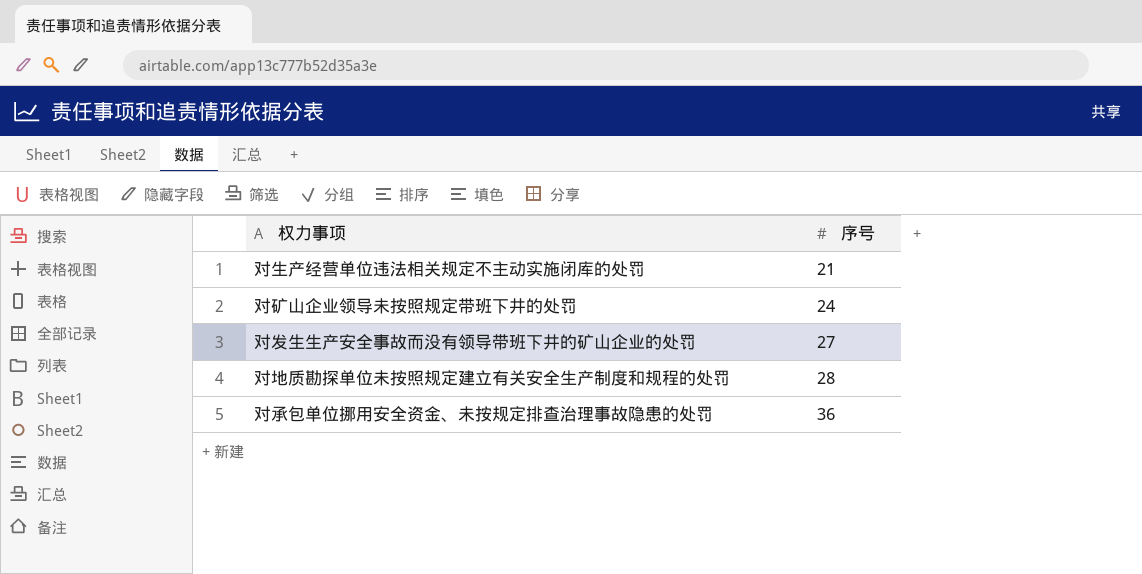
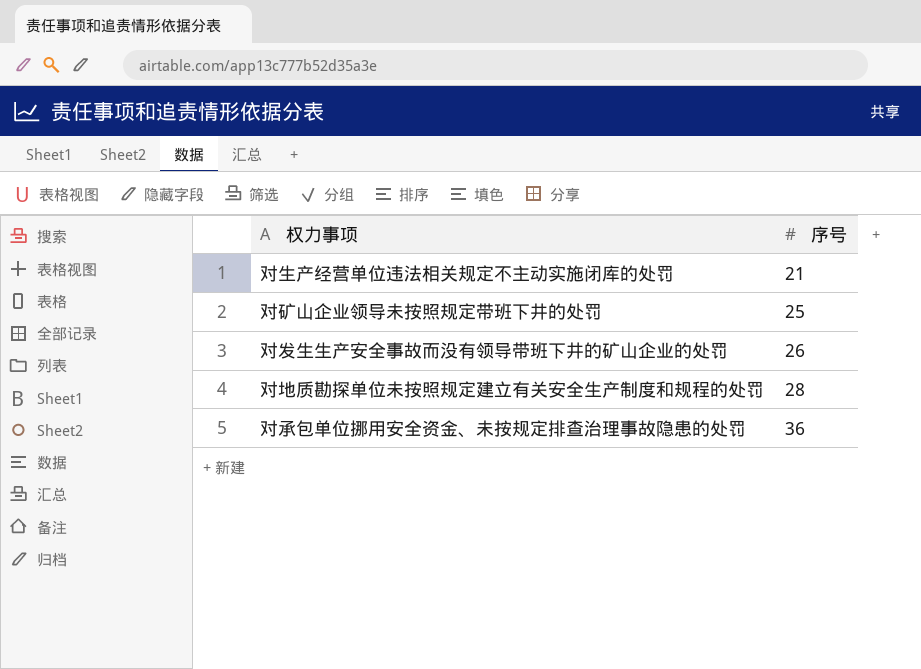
对矿山企业领导未按照规定带班下井的处罚 | 序号: 24 -> 25
对发生生产安全事故而没有领导带班下井的矿山企业的处罚 | 序号: 27 -> 26

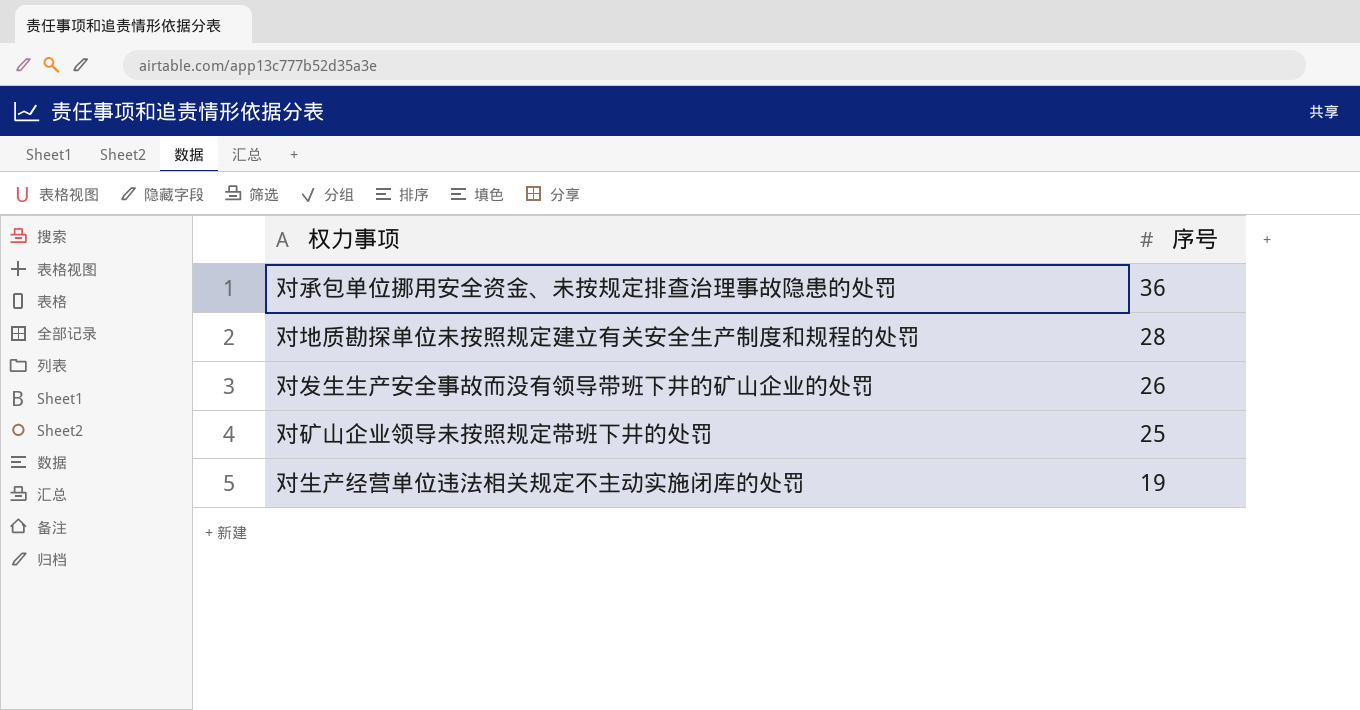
row order: 序号 ascending -> 序号 descending
对生产经营单位违法相关规定不主动实施闭库的处罚 | 序号: 21 -> 19

